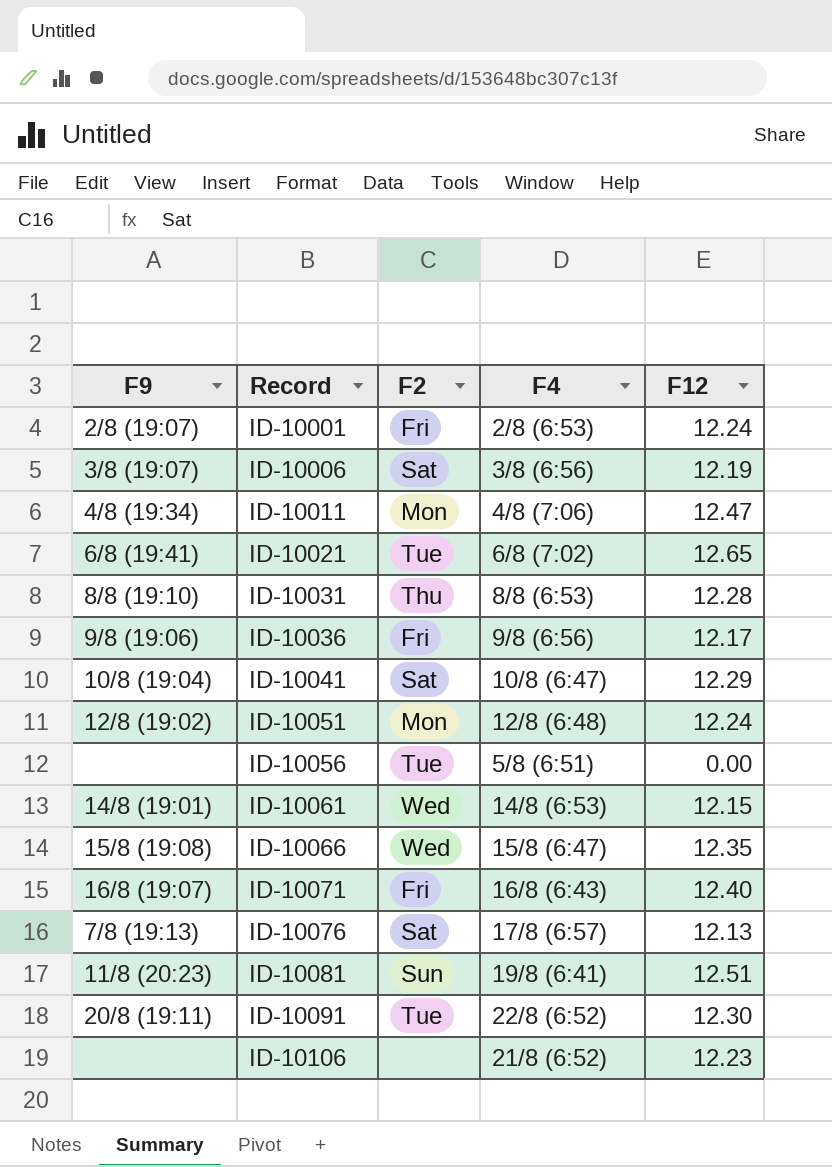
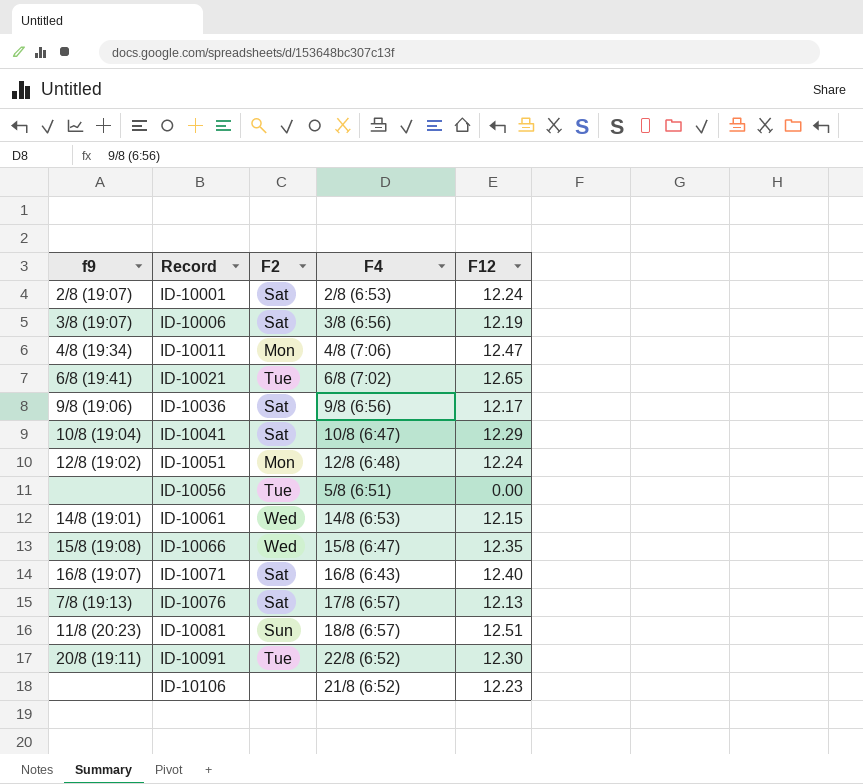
column name: F9 -> f9
row ID-10031: 8/8 (19:10) | Thu | 8/8 (6:53) | 12.28 -> none
ID-10001 | F2: Fri -> Sat
ID-10036 | F2: Fri -> Sat
ID-10071 | F2: Fri -> Sat
ID-10081 | F4: 19/8 (6:41) -> 18/8 (6:57)

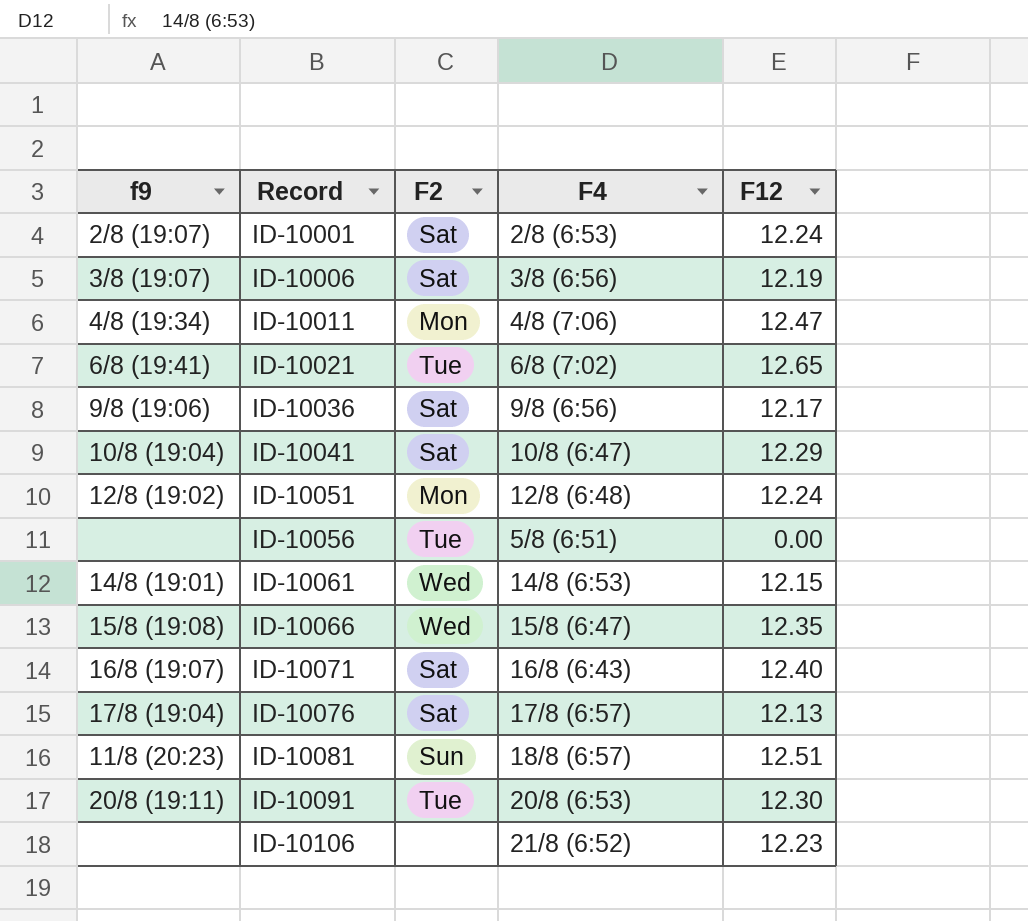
ID-10076 | f9: 7/8 (19:13) -> 17/8 (19:04)
ID-10091 | F4: 22/8 (6:52) -> 20/8 (6:53)

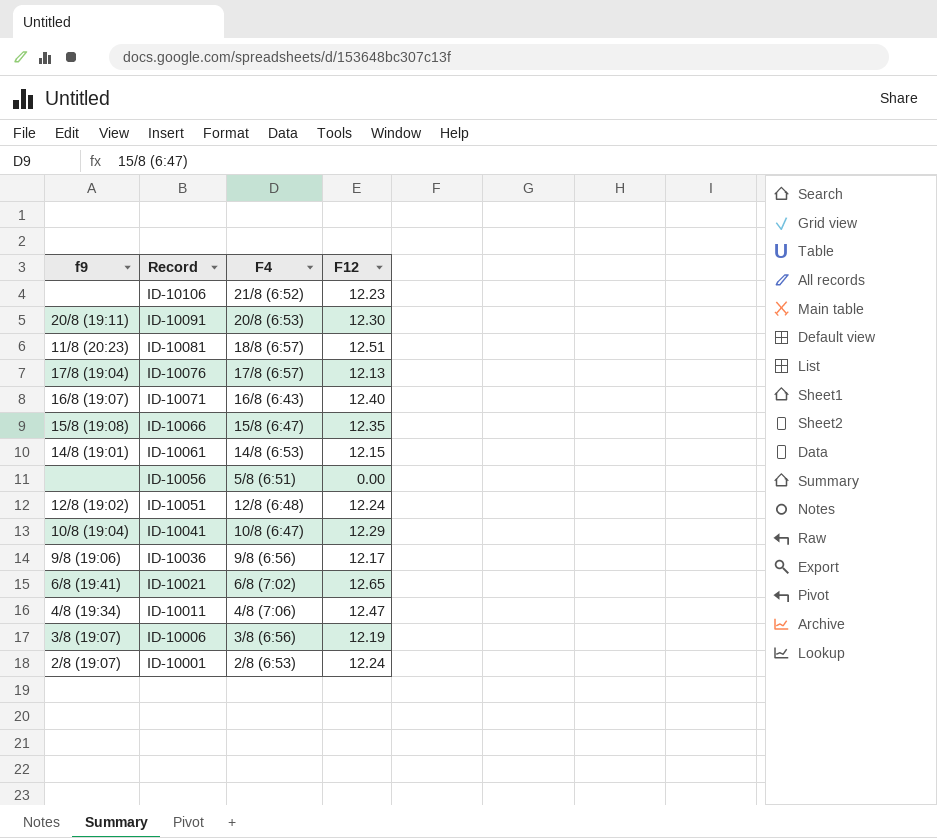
row order: Record ascending -> Record descending
column F2 | position: 3 -> none

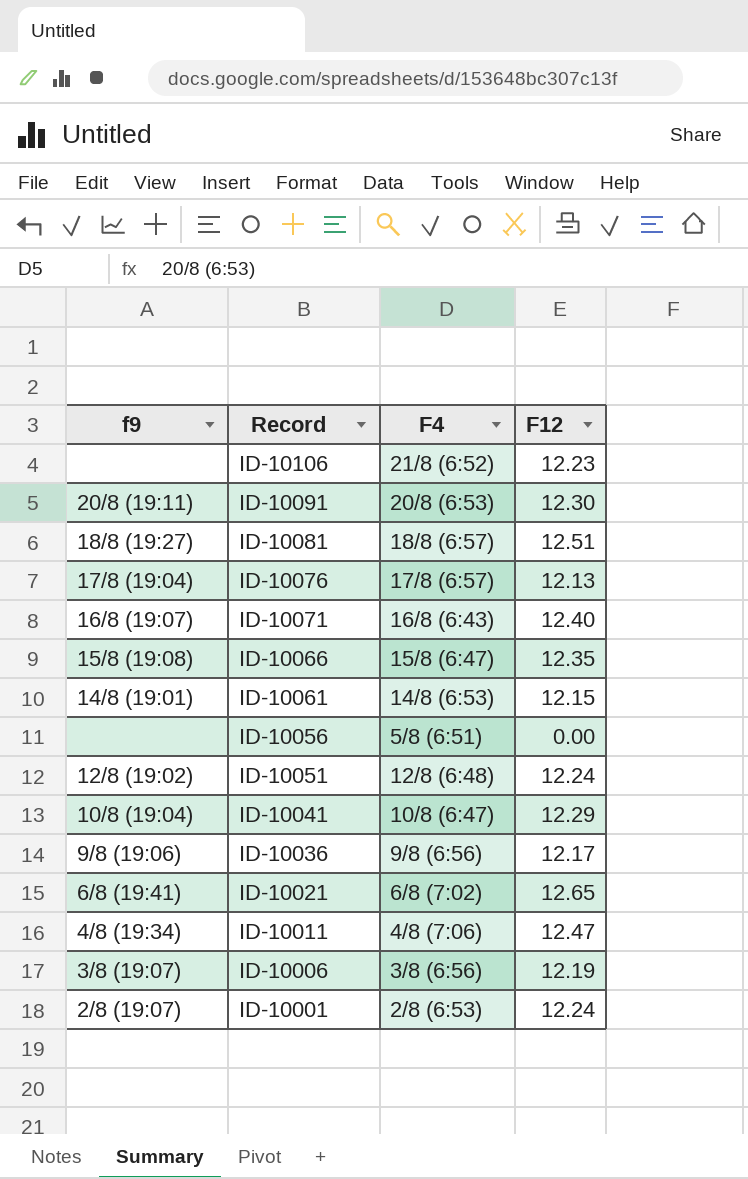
ID-10081 | f9: 11/8 (20:23) -> 18/8 (19:27)

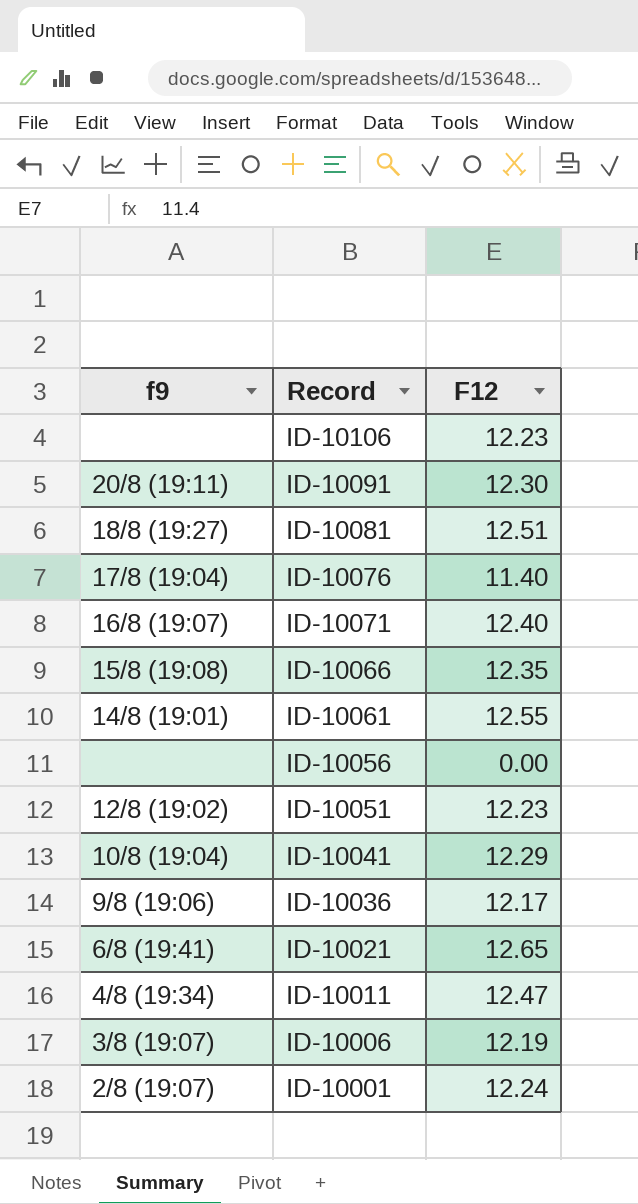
column F4 | position: 3 -> none
ID-10076 | F12: 12.13 -> 11.40
ID-10061 | F12: 12.15 -> 12.55
ID-10051 | F12: 12.24 -> 12.23

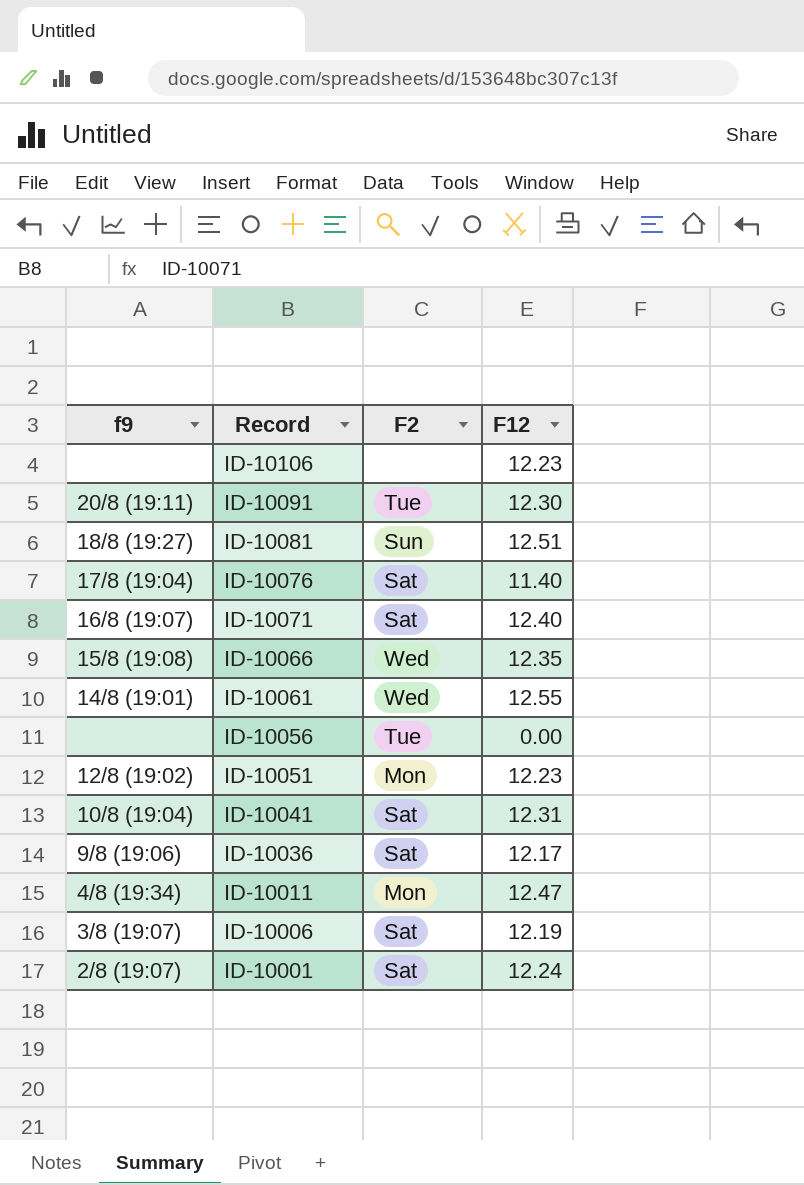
column F2 | position: none -> 3
row ID-10021: 6/8 (19:41) | 12.65 -> none
ID-10041 | F12: 12.29 -> 12.31

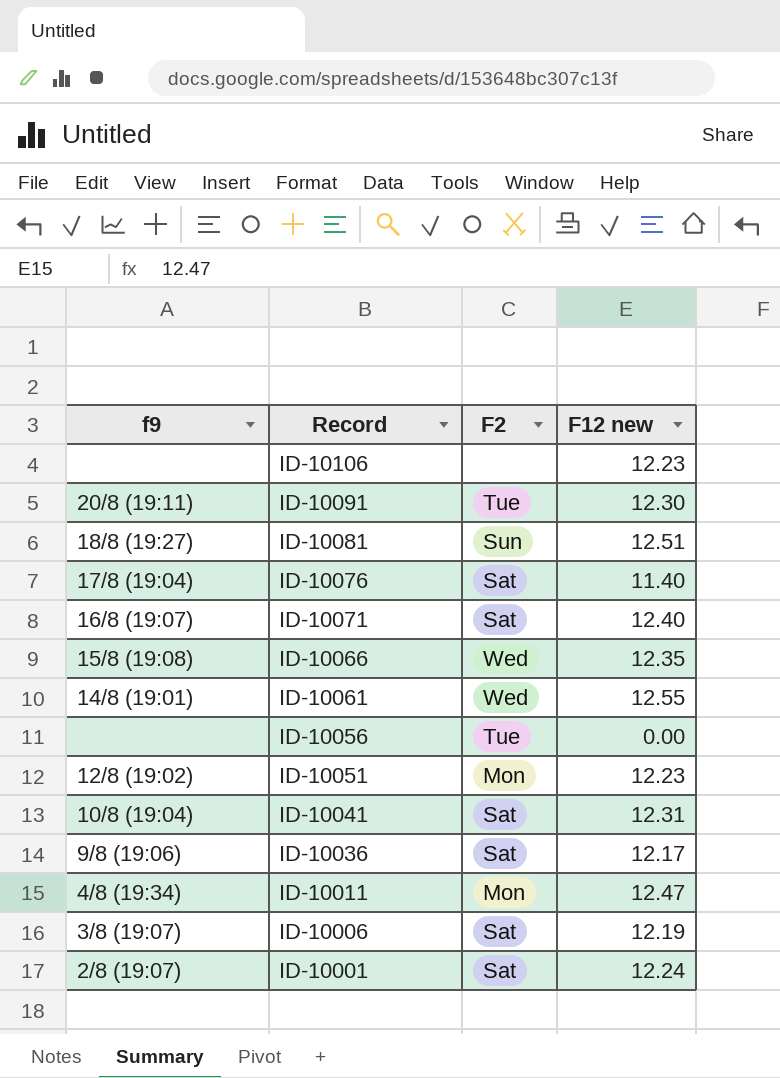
column name: F12 -> F12 new

